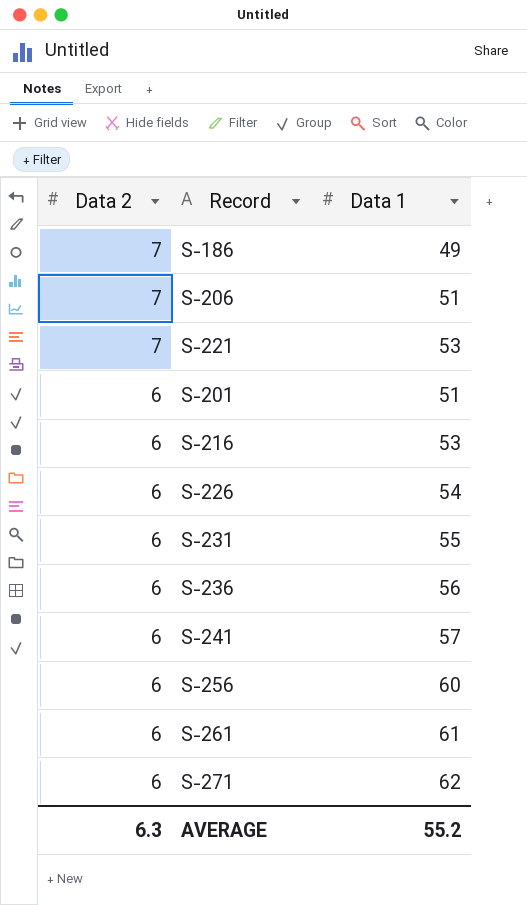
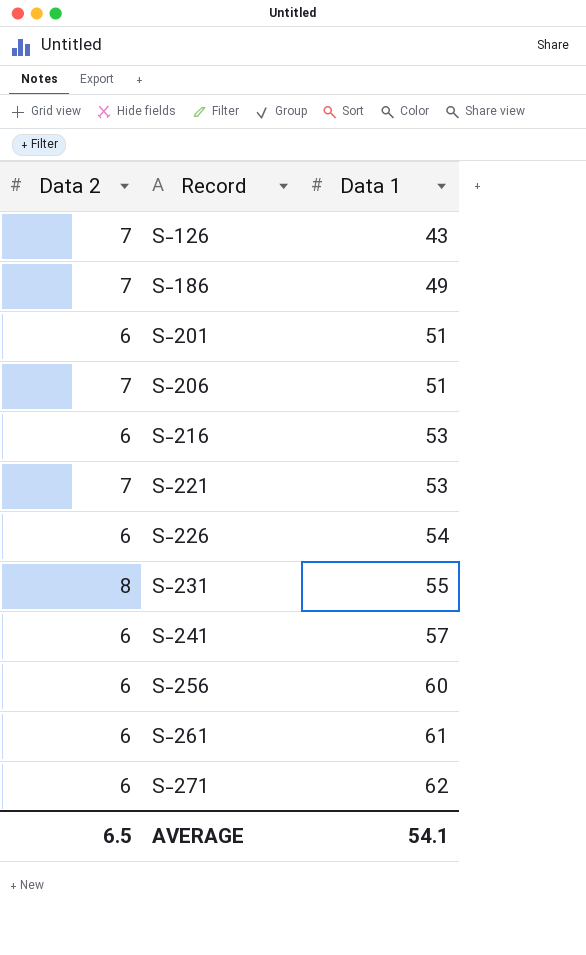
row order: Data 2 descending -> Record ascending
row S-236: 6 | 56 -> none
row S-126: none -> 7 | 43
S-231 | Data 2: 6 -> 8
AVERAGE | Data 2: 6.3 -> 6.5
AVERAGE | Data 1: 55.2 -> 54.1

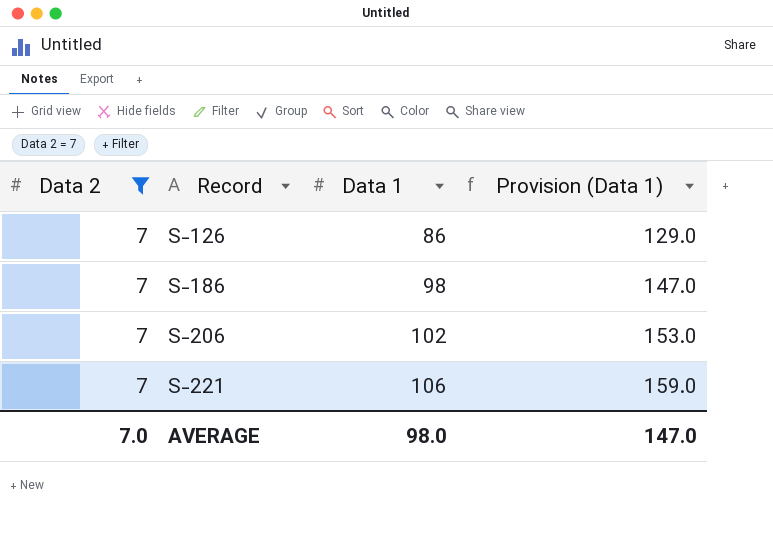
filter: none -> Data 2 = 7
column Provision (Data 1) | formula: none -> [Data 1] * 1.5
S-126 | Data 1: 43 -> 86
S-186 | Data 1: 49 -> 98
S-206 | Data 1: 51 -> 102
S-221 | Data 1: 53 -> 106
AVERAGE | Data 2: 6.5 -> 7.0
AVERAGE | Data 1: 54.1 -> 98.0

